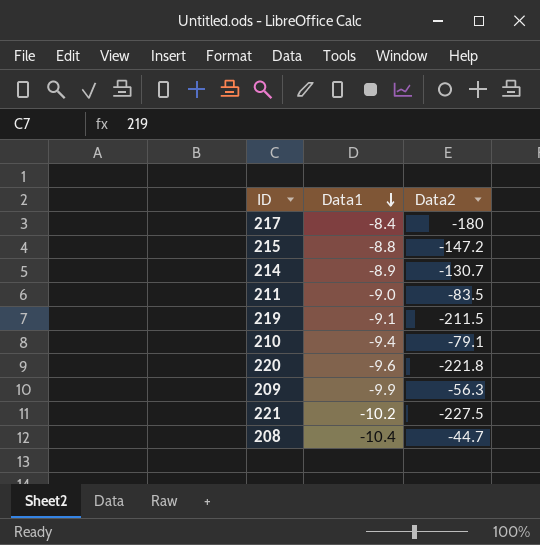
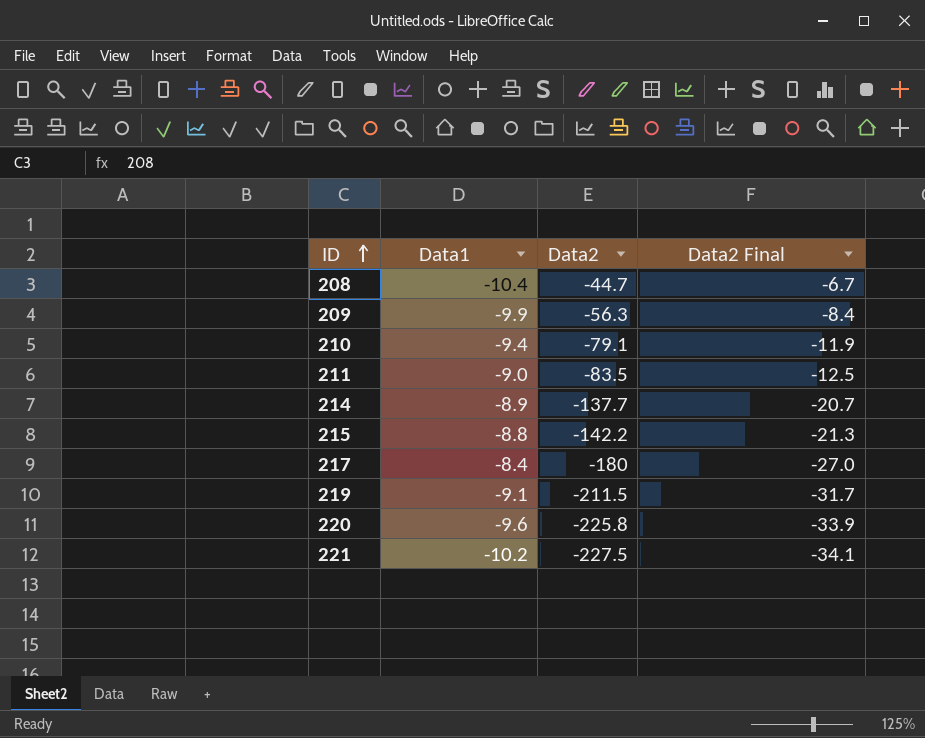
row order: Data1 descending -> ID ascending
column Data2 Final | formula: none -> [Data2] * 0.15
214 | Data2: -130.7 -> -137.7
215 | Data2: -147.2 -> -142.2
220 | Data2: -221.8 -> -225.8

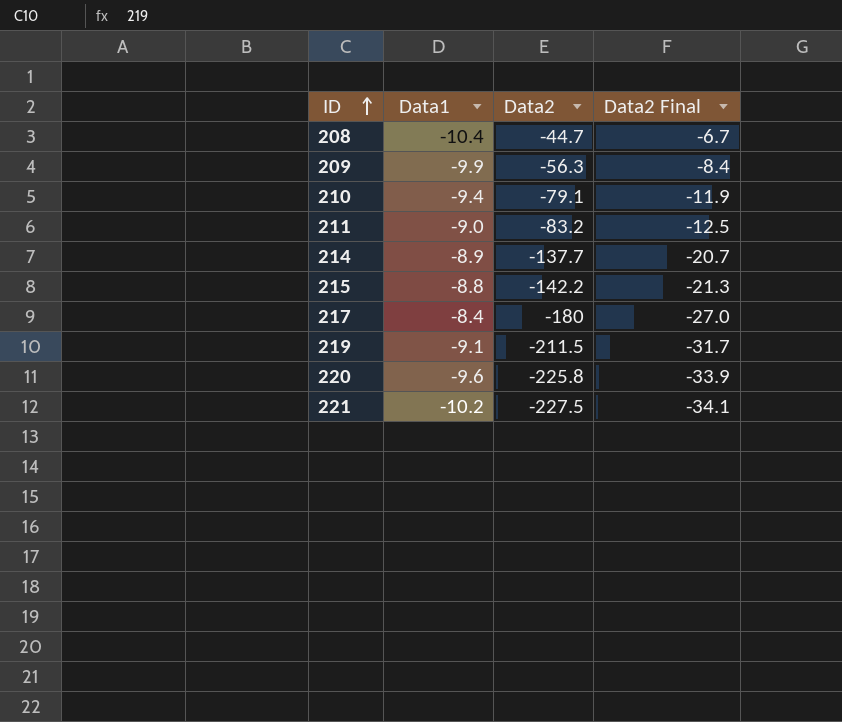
211 | Data2: -83.5 -> -83.2

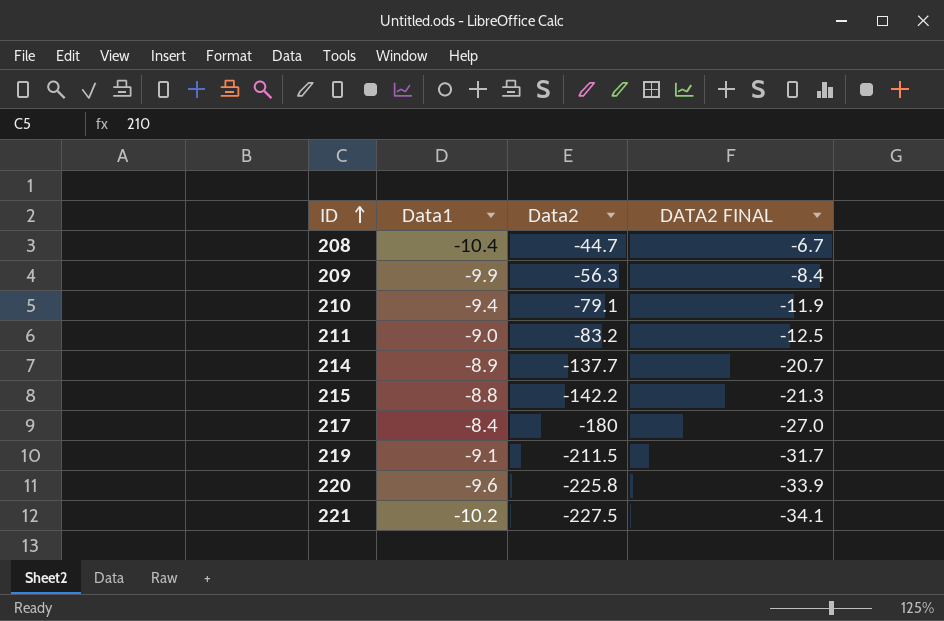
column name: Data2 Final -> DATA2 FINAL

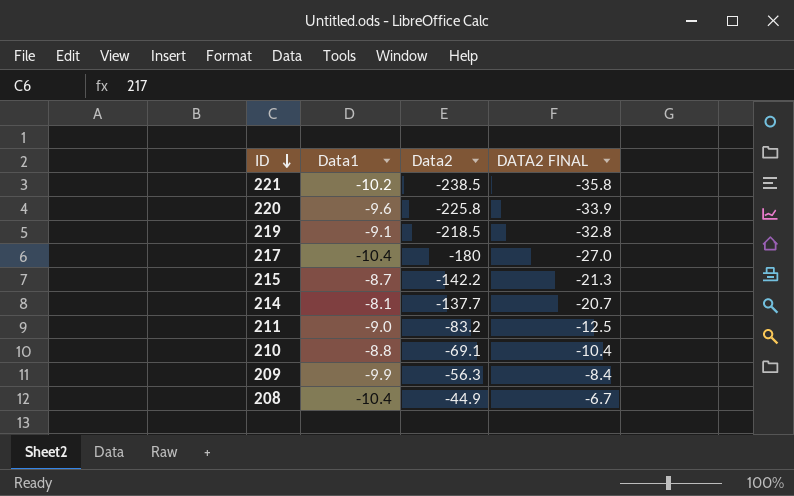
row order: ID ascending -> ID descending
221 | Data2: -227.5 -> -238.5
221 | DATA2 FINAL: -34.1 -> -35.8
219 | Data2: -211.5 -> -218.5
219 | DATA2 FINAL: -31.7 -> -32.8
217 | Data1: -8.4 -> -10.4
215 | Data1: -8.8 -> -8.7
214 | Data1: -8.9 -> -8.1
210 | Data1: -9.4 -> -8.8
210 | Data2: -79.1 -> -69.1
210 | DATA2 FINAL: -11.9 -> -10.4
208 | Data2: -44.7 -> -44.9

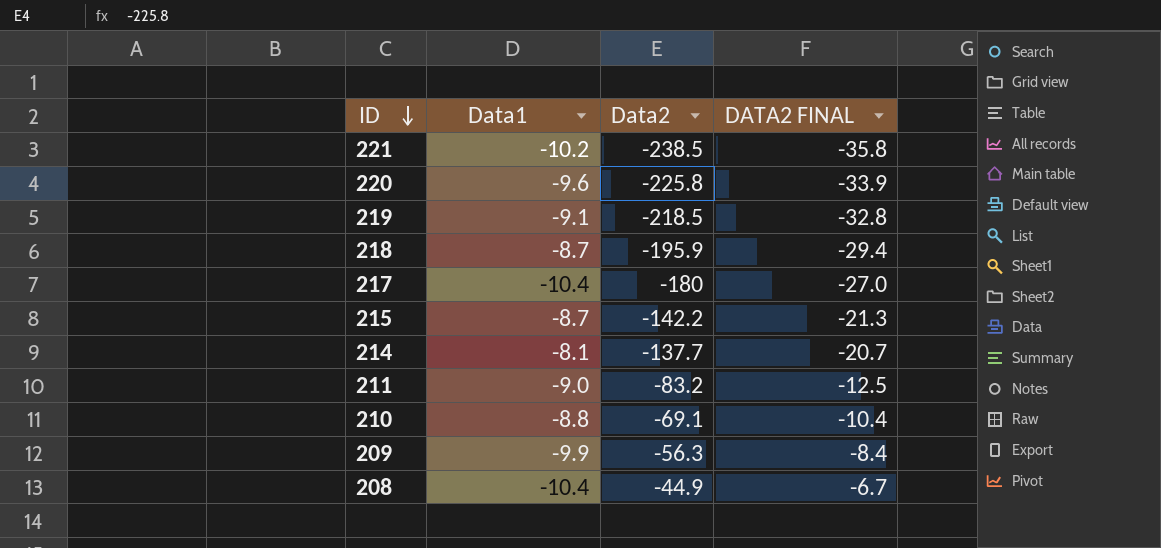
row 218: none -> -8.7 | -195.9 | -29.4

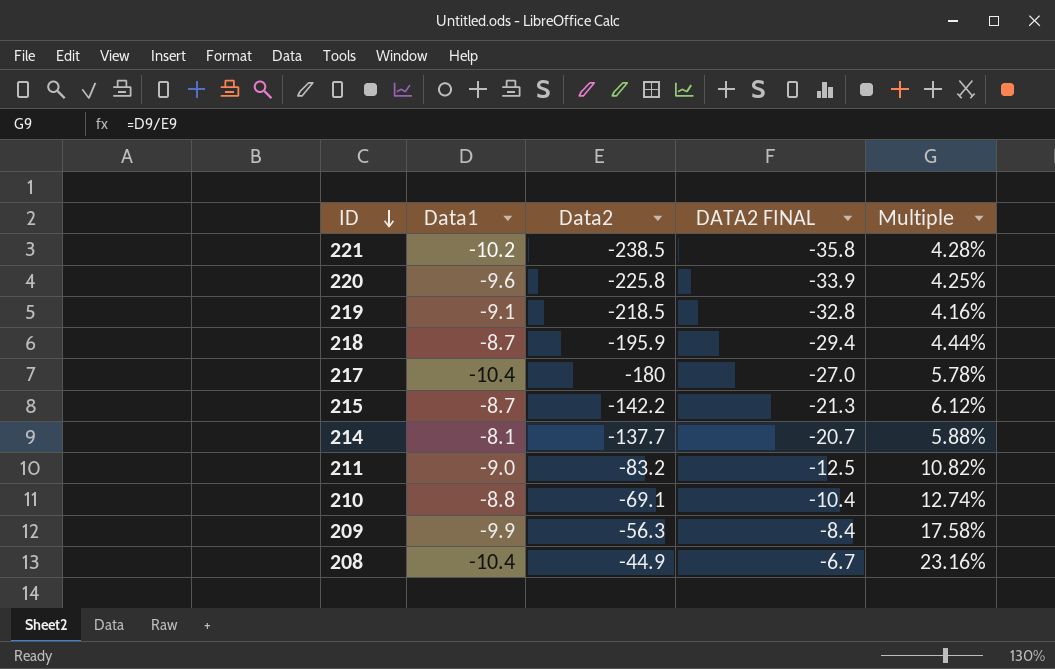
column Multiple | formula: none -> [Data1] / [Data2]

